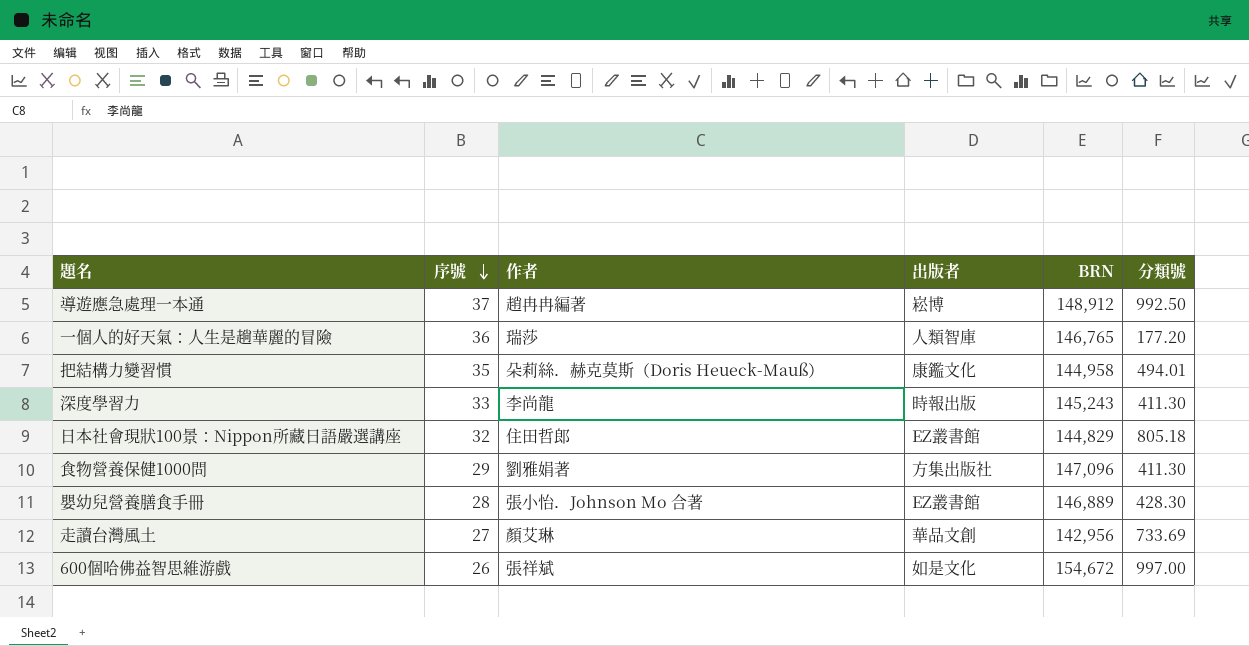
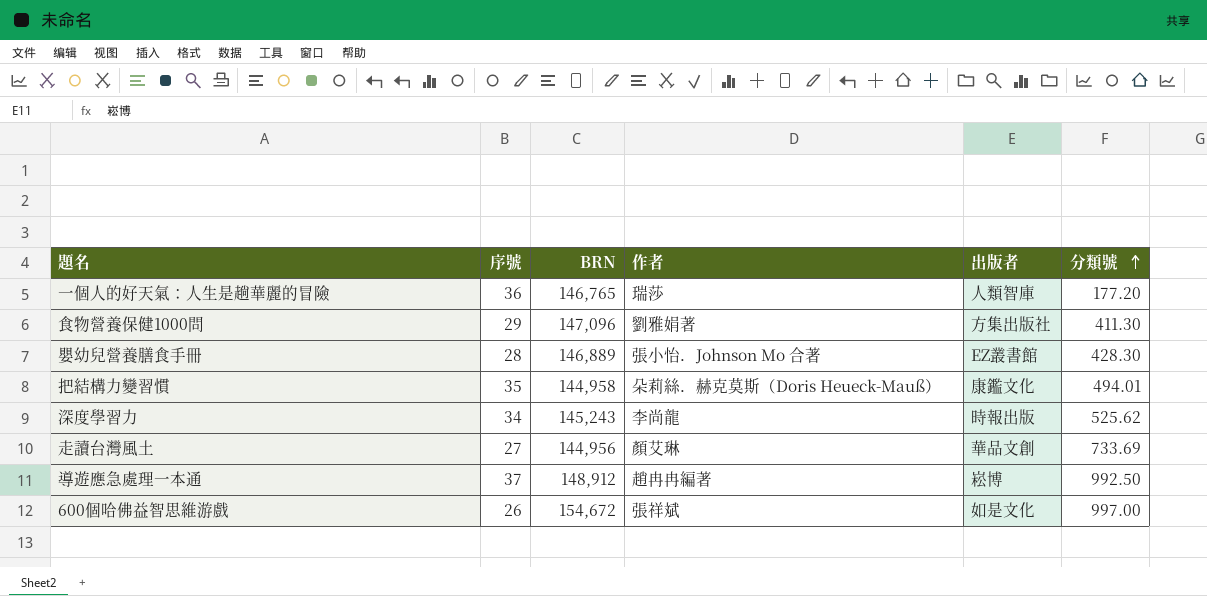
row order: 序號 descending -> 分類號 ascending
column BRN | position: 5 -> 3
row 日本社會現狀100景：Nippon所藏日語嚴選講座: 32 | 住田哲郎 | EZ叢書館 | 144,829 | 805.18 -> none
深度學習力 | 序號: 33 -> 34
深度學習力 | 分類號: 411.30 -> 525.62
走讀台灣風土 | BRN: 142,956 -> 144,956

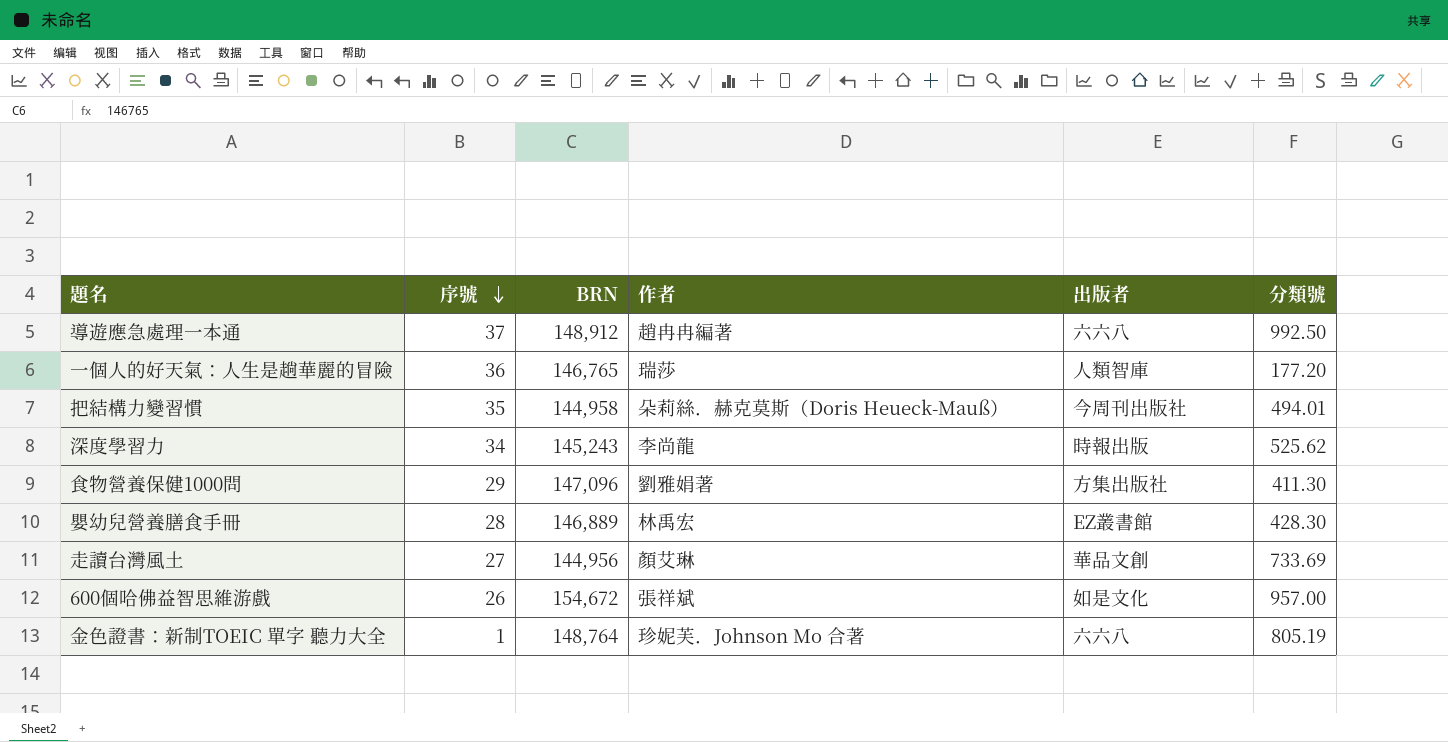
row order: 分類號 ascending -> 序號 descending
導遊應急處理一本通 | 出版者: 崧博 -> 六六八
把結構力變習慣 | 出版者: 康鑑文化 -> 今周刊出版社
嬰幼兒營養膳食手冊 | 作者: 張小怡．Johnson Mo 合著 -> 林禹宏
600個哈佛益智思維游戲 | 分類號: 997.00 -> 957.00
row 金色證書：新制TOEIC 單字 聽力大全: none -> 1 | 148,764 | 珍妮芙．Johnson Mo 合著 | 六六八 | 805.19

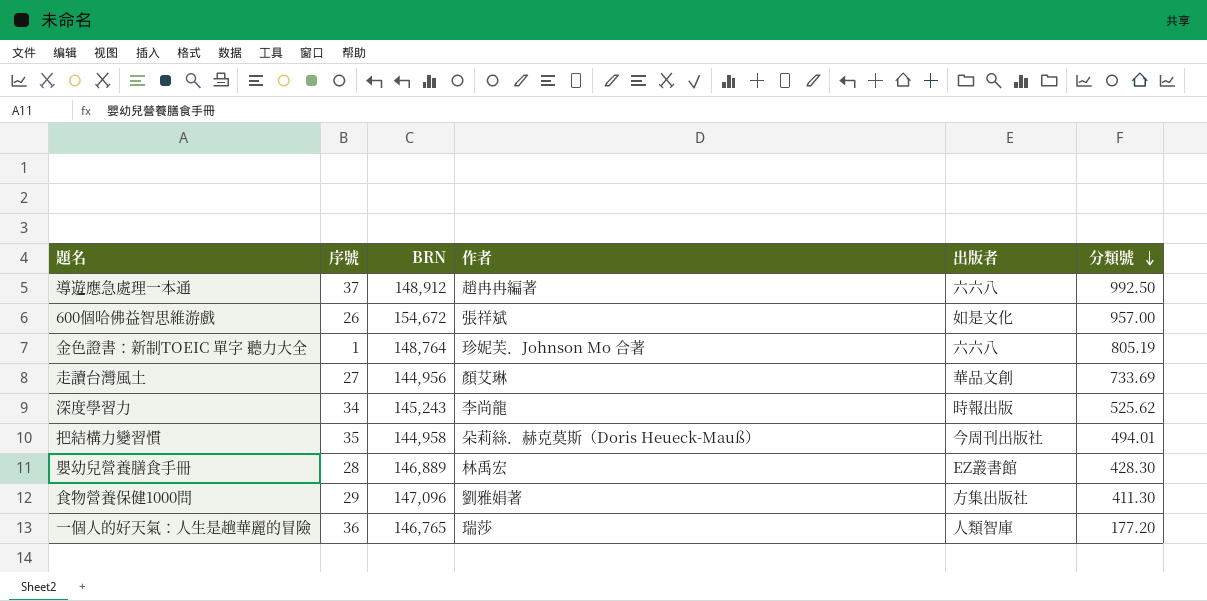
row order: 序號 descending -> 分類號 descending

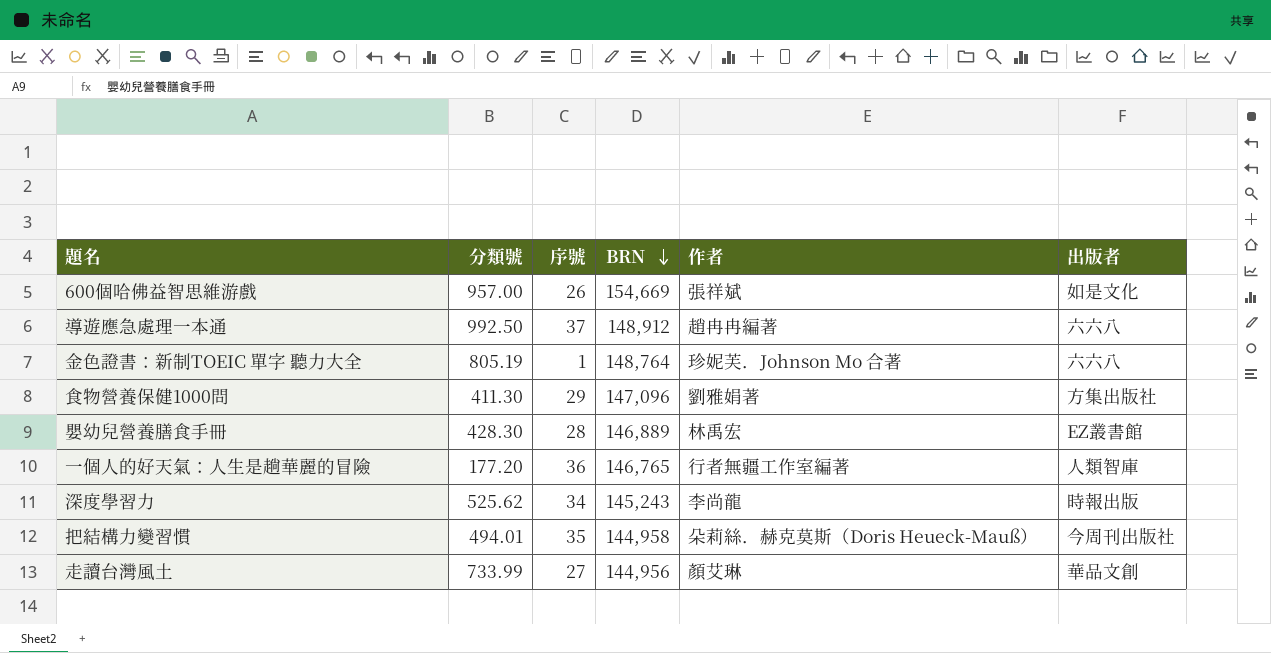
row order: 分類號 descending -> BRN descending
column 分類號 | position: 6 -> 2
600個哈佛益智思維游戲 | BRN: 154,672 -> 154,669
一個人的好天氣：人生是趟華麗的冒險 | 作者: 瑞莎 -> 行者無疆工作室編著
走讀台灣風土 | 分類號: 733.69 -> 733.99

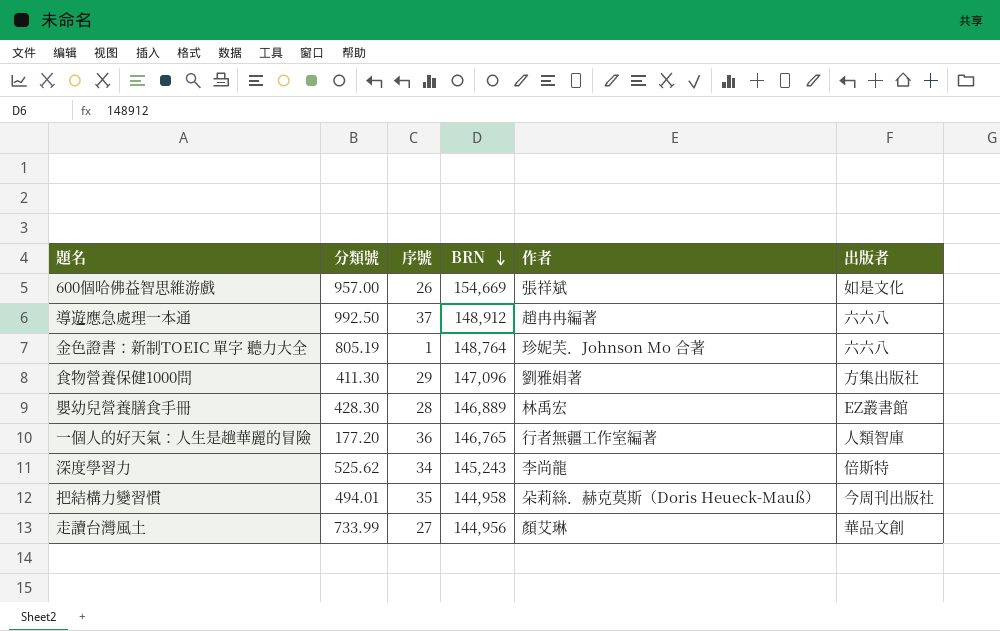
深度學習力 | 出版者: 時報出版 -> 倍斯特

